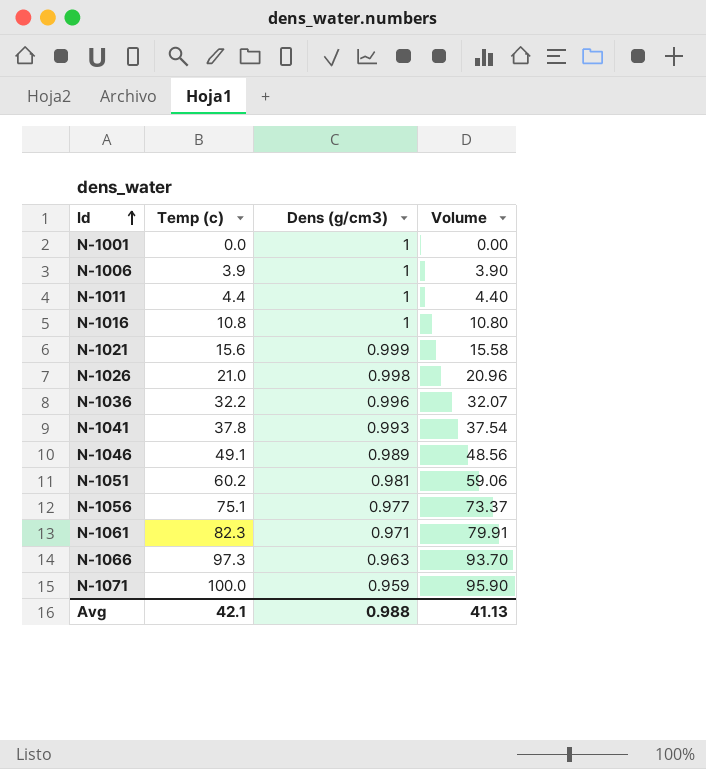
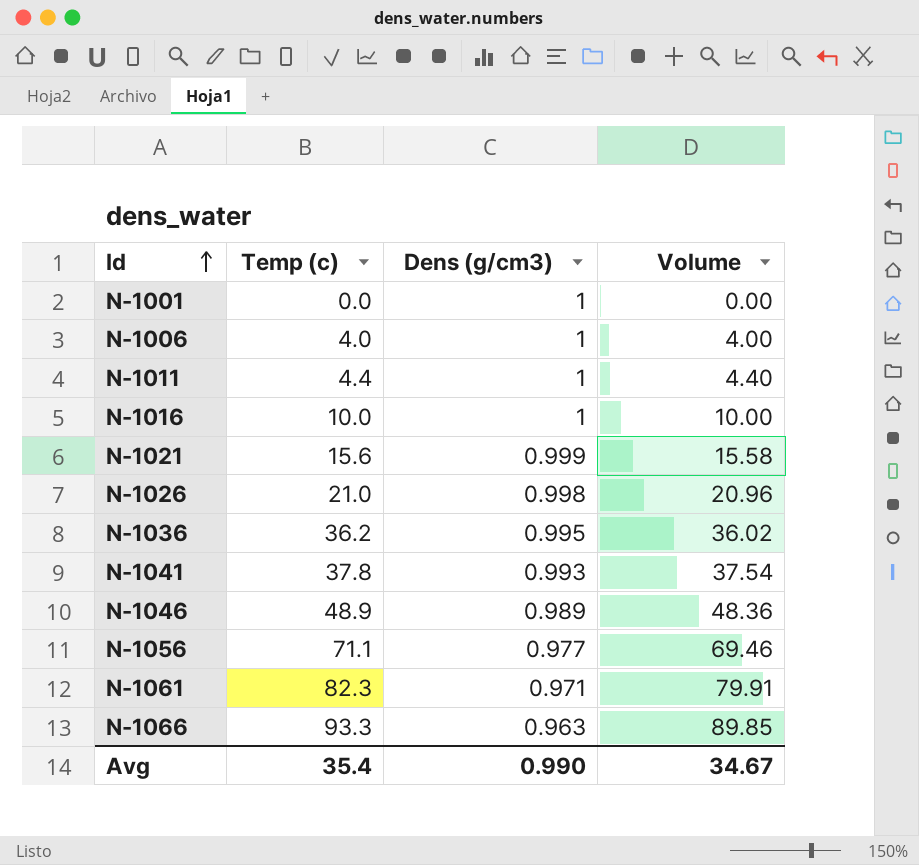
row N-1051: 60.2 | 0.981 | 59.06 -> none
row N-1071: 100.0 | 0.959 | 95.90 -> none
N-1006 | Temp (c): 3.9 -> 4.0
N-1006 | Volume: 3.90 -> 4.00
N-1016 | Temp (c): 10.8 -> 10.0
N-1016 | Volume: 10.80 -> 10.00
N-1036 | Temp (c): 32.2 -> 36.2
N-1036 | Dens (g/cm3): 0.996 -> 0.995
N-1036 | Volume: 32.07 -> 36.02
N-1046 | Temp (c): 49.1 -> 48.9
N-1046 | Volume: 48.56 -> 48.36
N-1056 | Temp (c): 75.1 -> 71.1
N-1056 | Volume: 73.37 -> 69.46
N-1066 | Temp (c): 97.3 -> 93.3
N-1066 | Volume: 93.70 -> 89.85
Avg | Temp (c): 42.1 -> 35.4
Avg | Dens (g/cm3): 0.988 -> 0.990
Avg | Volume: 41.13 -> 34.67

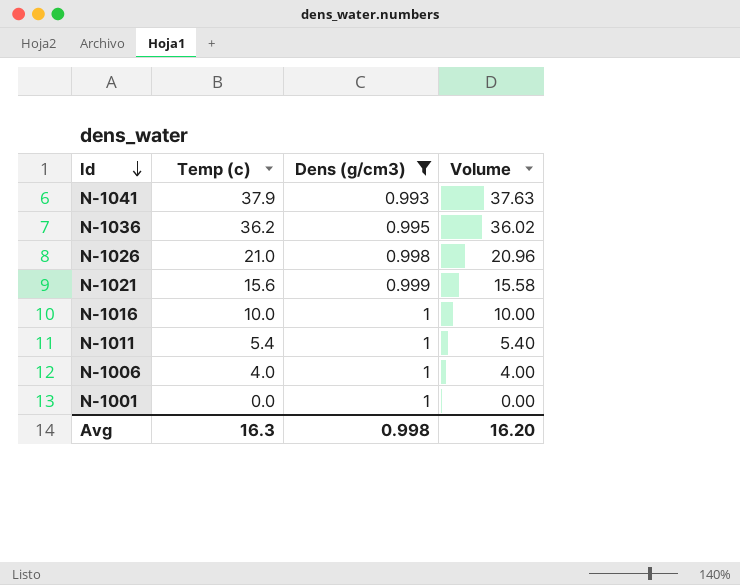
filter: none -> Dens (g/cm3) >= 0.993
row order: Id ascending -> Id descending
N-1041 | Temp (c): 37.8 -> 37.9
N-1041 | Volume: 37.54 -> 37.63
N-1011 | Temp (c): 4.4 -> 5.4
N-1011 | Volume: 4.40 -> 5.40
Avg | Temp (c): 35.4 -> 16.3
Avg | Dens (g/cm3): 0.990 -> 0.998
Avg | Volume: 34.67 -> 16.20

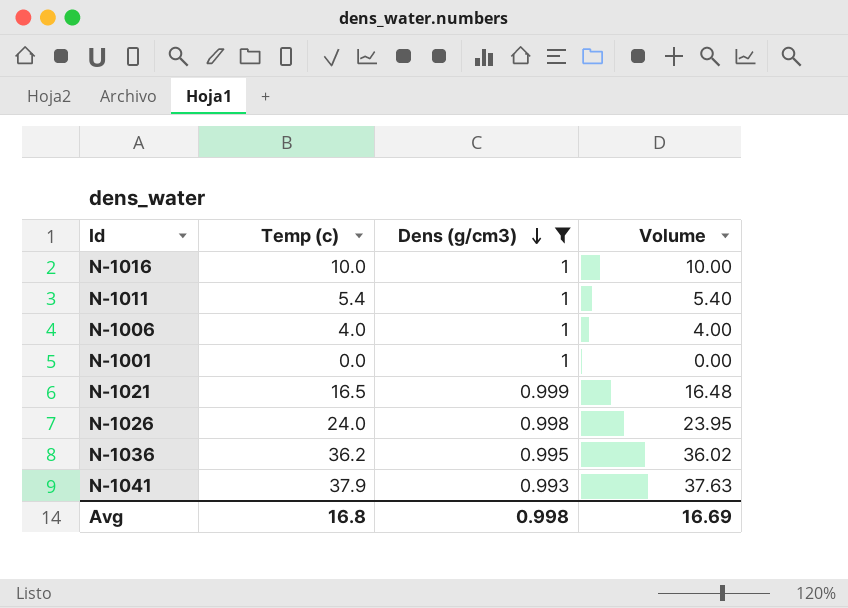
row order: Id descending -> Dens (g/cm3) descending
N-1021 | Temp (c): 15.6 -> 16.5
N-1021 | Volume: 15.58 -> 16.48
N-1026 | Temp (c): 21.0 -> 24.0
N-1026 | Volume: 20.96 -> 23.95
Avg | Temp (c): 16.3 -> 16.8
Avg | Volume: 16.20 -> 16.69

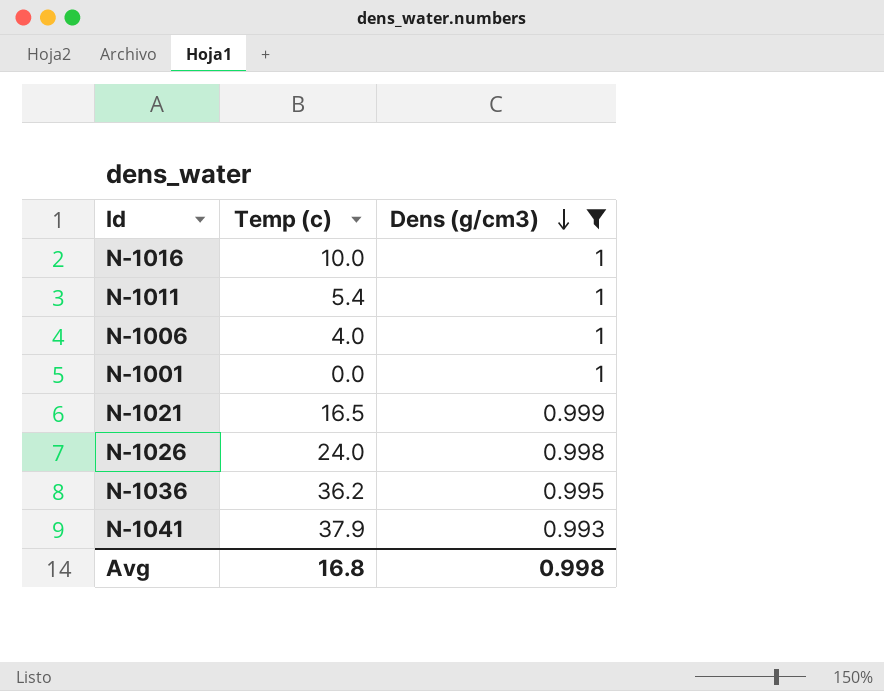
column Volume | formula: [Temp (c)] * [Dens (g/cm3)] -> none

